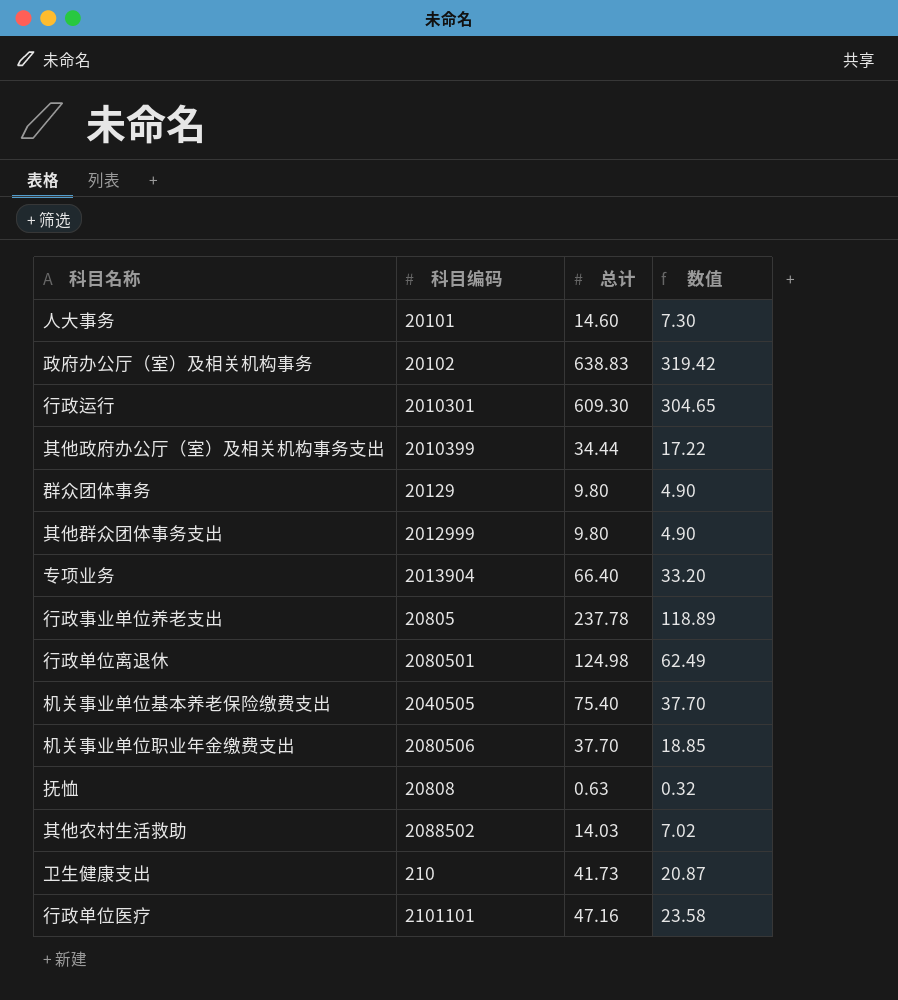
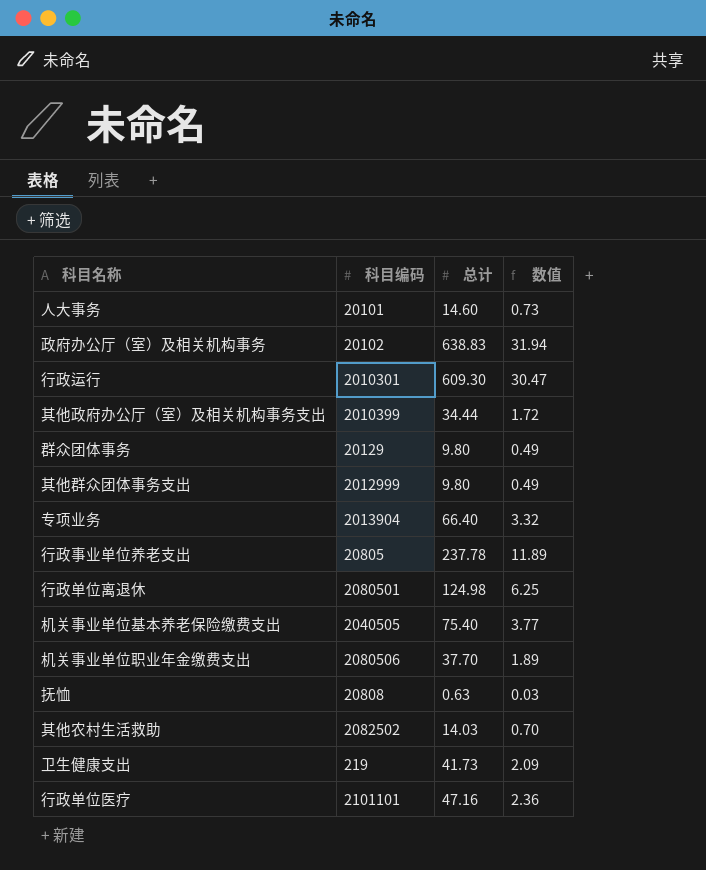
column 数值 | formula: [总计] * 0.5 -> [总计] * 0.05
其他农村生活救助 | 科目编码: 2088502 -> 2082502
卫生健康支出 | 科目编码: 210 -> 219

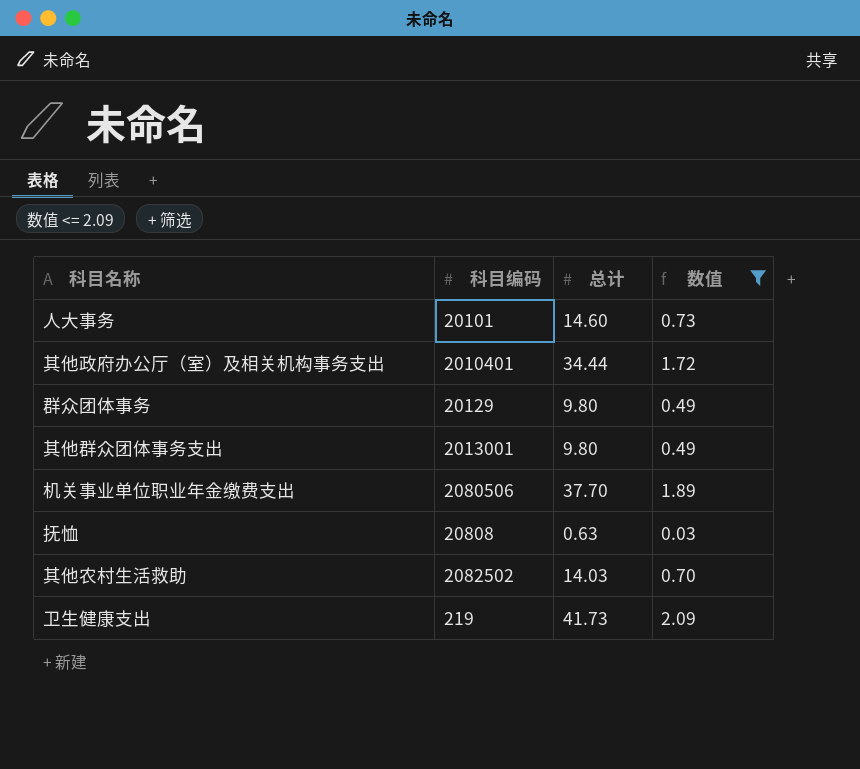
filter: none -> 数值 <= 2.09
其他政府办公厅（室）及相关机构事务支出 | 科目编码: 2010399 -> 2010401
其他群众团体事务支出 | 科目编码: 2012999 -> 2013001

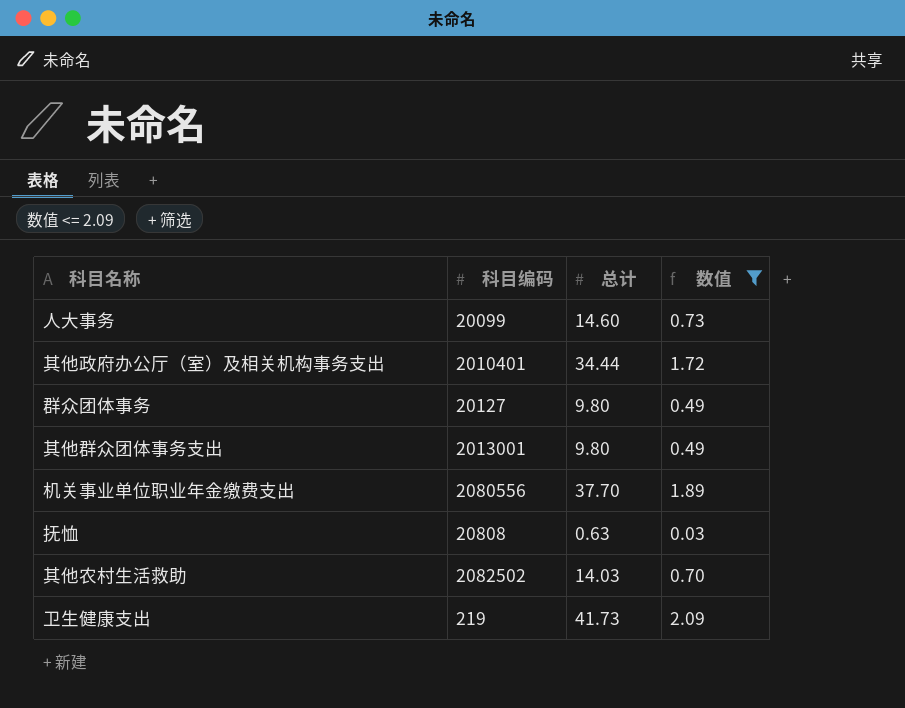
人大事务 | 科目编码: 20101 -> 20099
群众团体事务 | 科目编码: 20129 -> 20127
机关事业单位职业年金缴费支出 | 科目编码: 2080506 -> 2080556

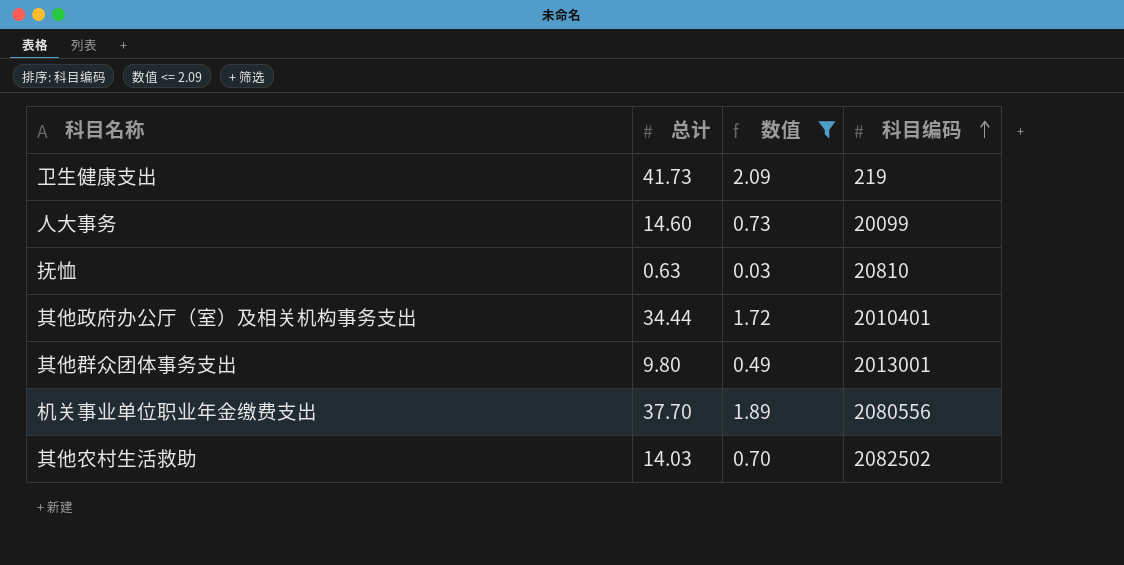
row order: none -> 科目编码 ascending
column 科目编码 | position: 2 -> 4
row 群众团体事务: 20127 | 9.80 | 0.49 -> none
抚恤 | 科目编码: 20808 -> 20810

